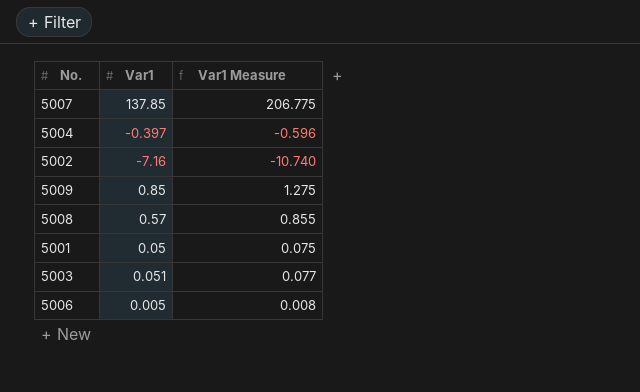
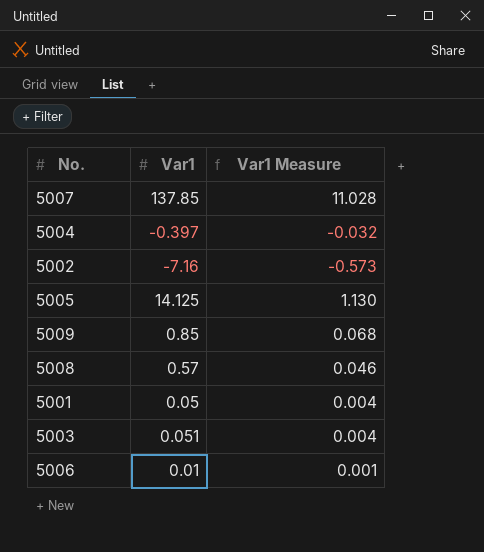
column Var1 Measure | formula: [Var1] * 1.5 -> [Var1] * 0.08
row 5005: none -> 14.125 | 1.130
5006 | Var1: 0.005 -> 0.01

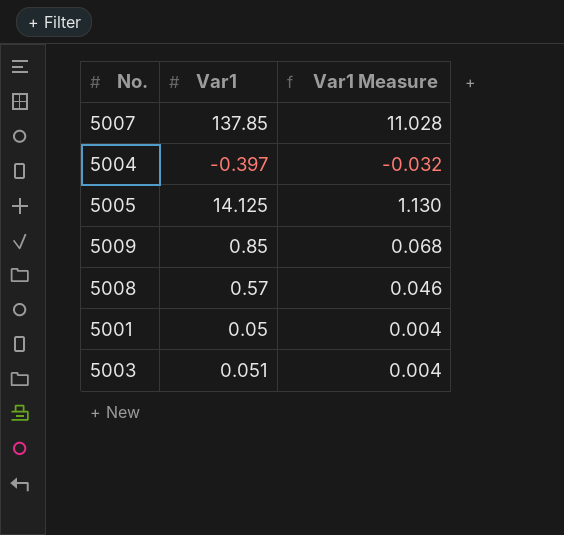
row 5002: -7.16 | -0.573 -> none
row 5006: 0.01 | 0.001 -> none

